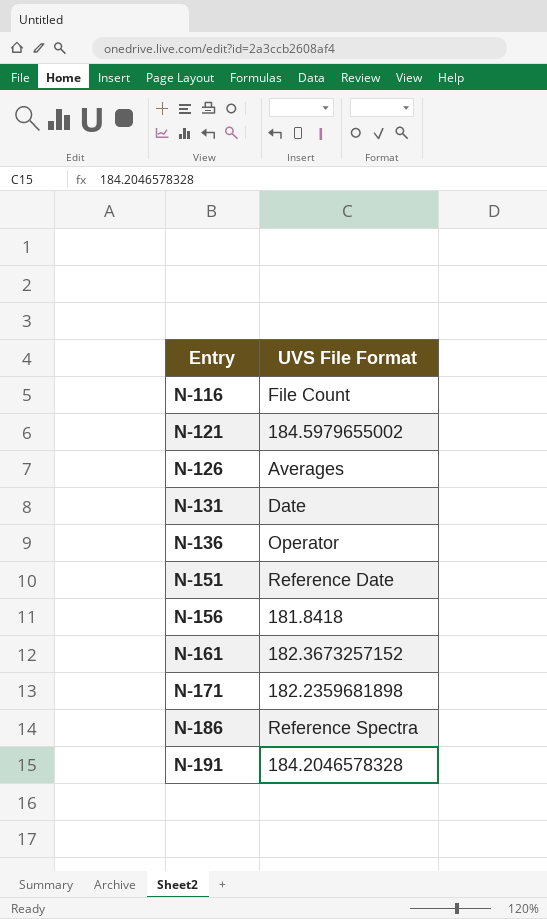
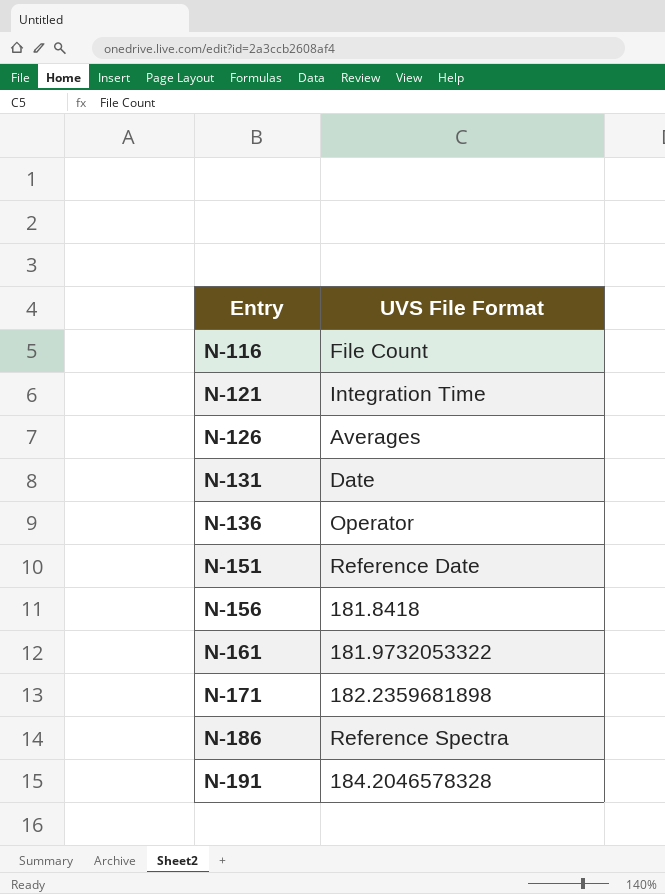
N-121 | UVS File Format: 184.5979655002 -> Integration Time
N-161 | UVS File Format: 182.3673257152 -> 181.9732053322

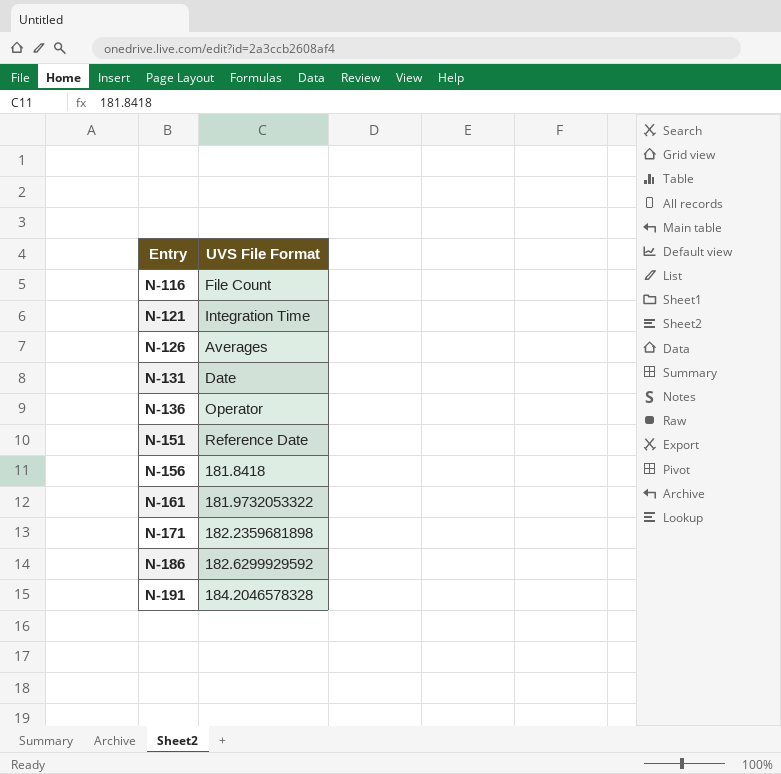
N-186 | UVS File Format: Reference Spectra -> 182.6299929592

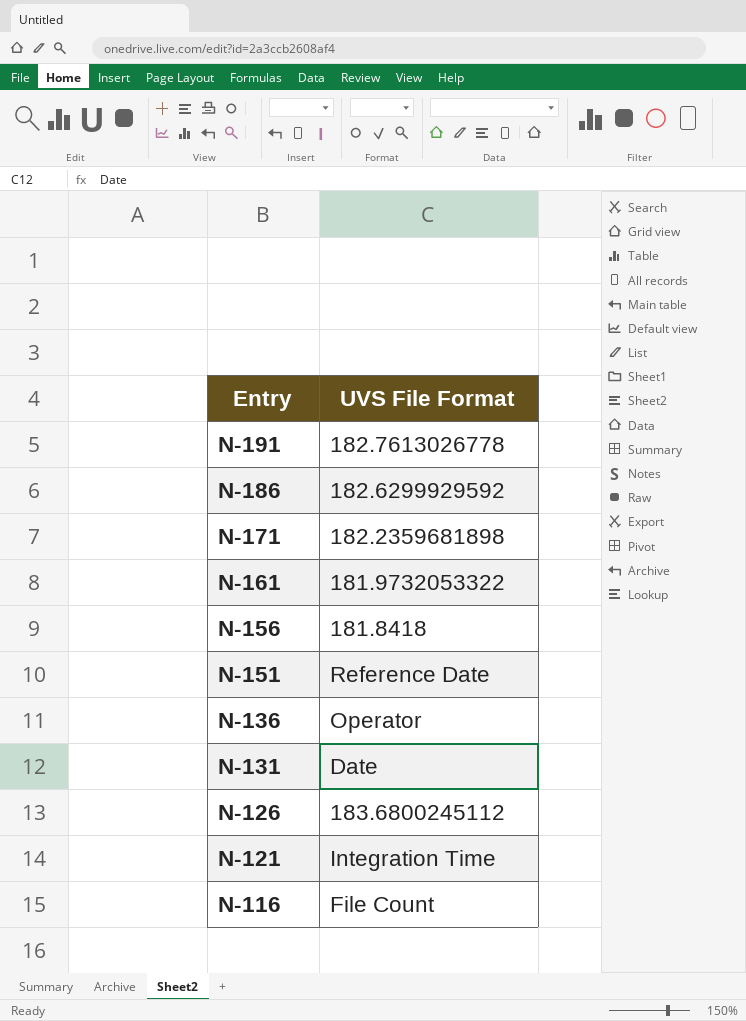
row order: Entry ascending -> Entry descending
N-191 | UVS File Format: 184.2046578328 -> 182.7613026778
N-126 | UVS File Format: Averages -> 183.6800245112

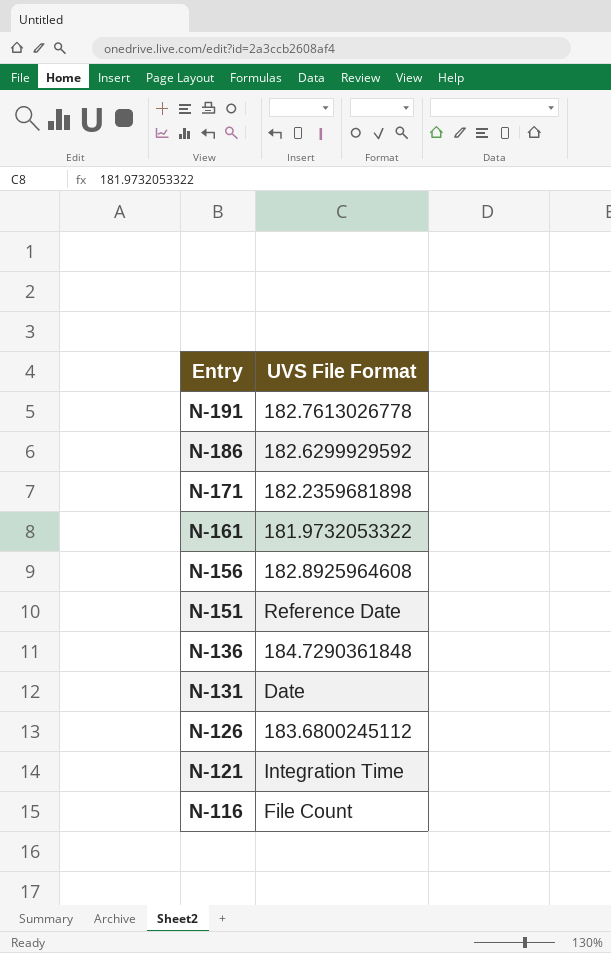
N-156 | UVS File Format: 181.8418 -> 182.8925964608
N-136 | UVS File Format: Operator -> 184.7290361848

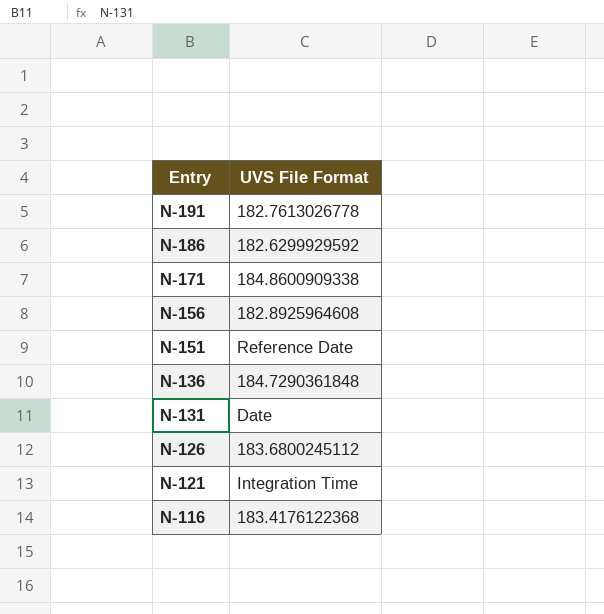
row N-161: 181.9732053322 -> none
N-171 | UVS File Format: 182.2359681898 -> 184.8600909338
N-116 | UVS File Format: File Count -> 183.4176122368

